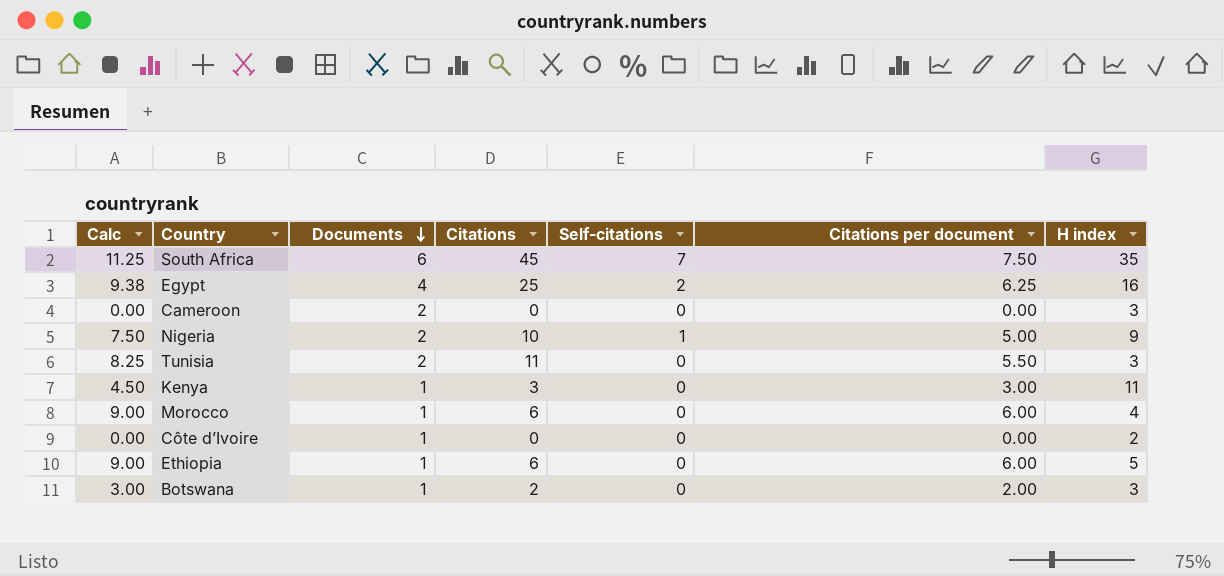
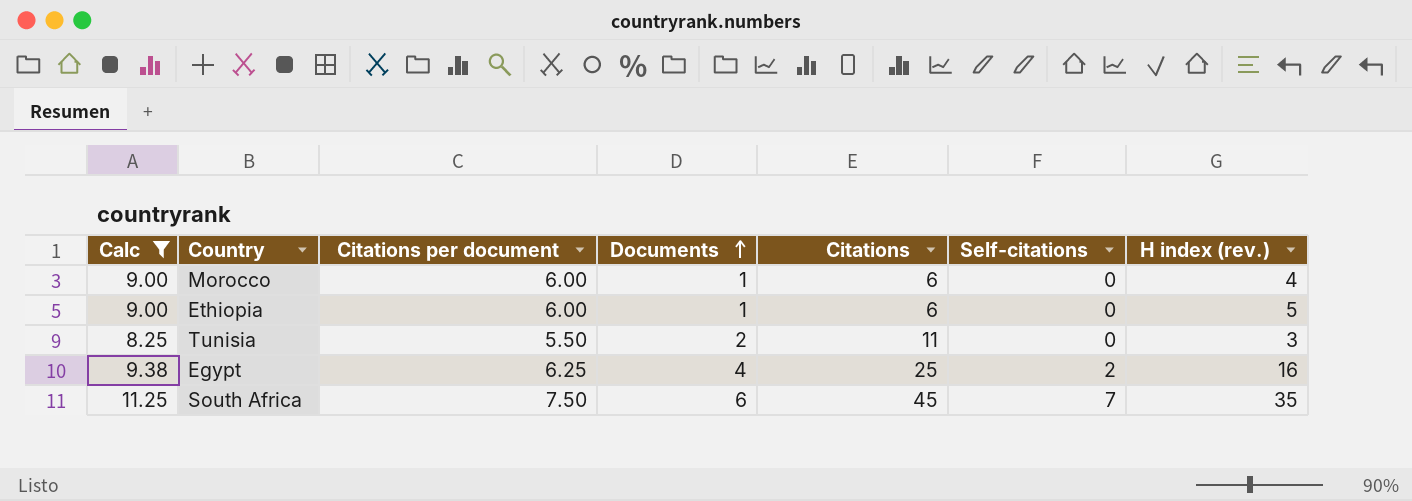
filter: none -> Calc >= 8.25
row order: Documents descending -> Documents ascending
column Citations per document | position: 6 -> 3
column name: H index -> H index (rev.)

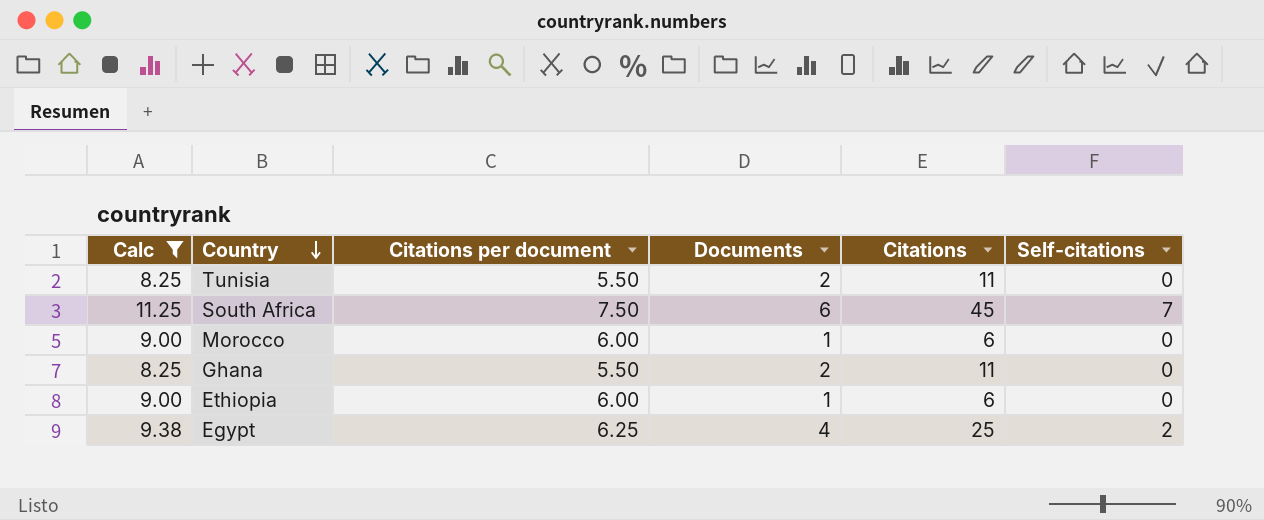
row order: Documents ascending -> Country descending
column H index (rev.) | position: 7 -> none
row Ghana: none -> 8.25 | 5.50 | 2 | 11 | 0

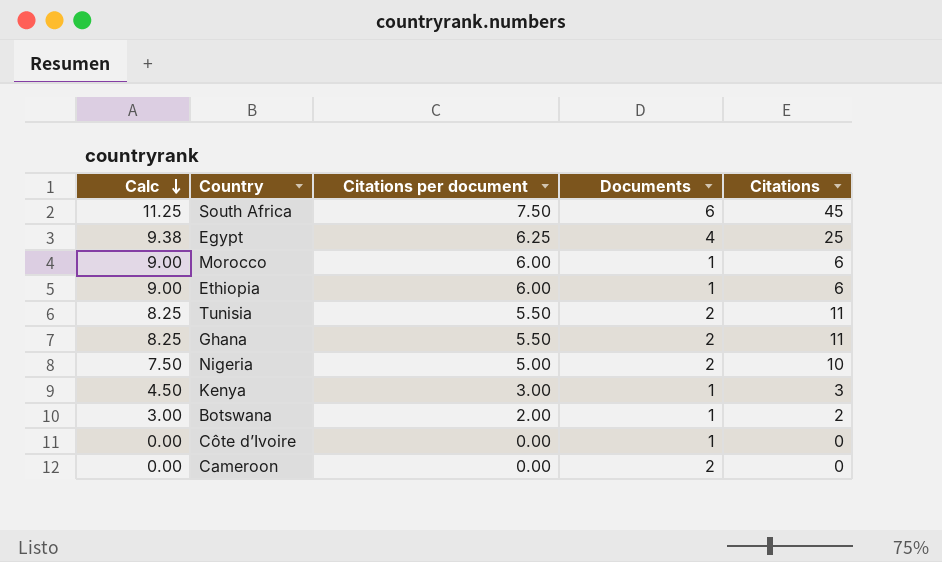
filter: Calc >= 8.25 -> none
row order: Country descending -> Calc descending
column Self-citations | position: 6 -> none

